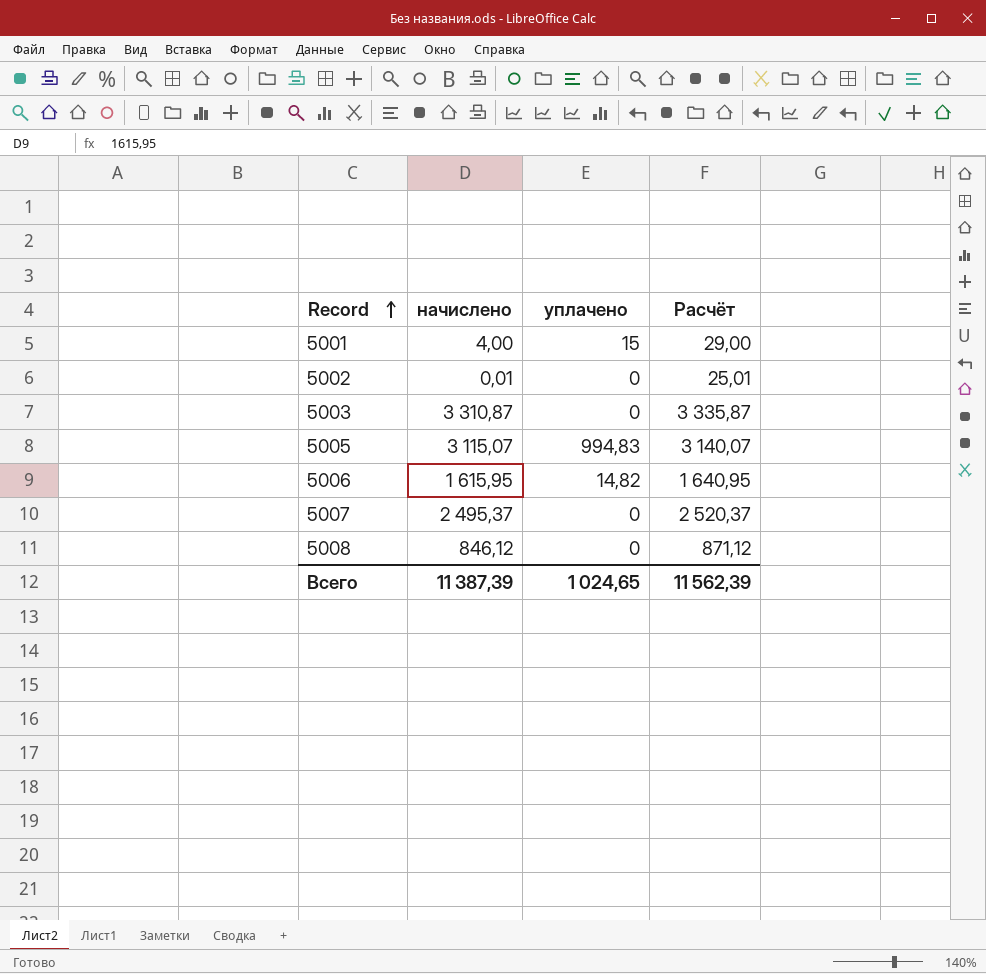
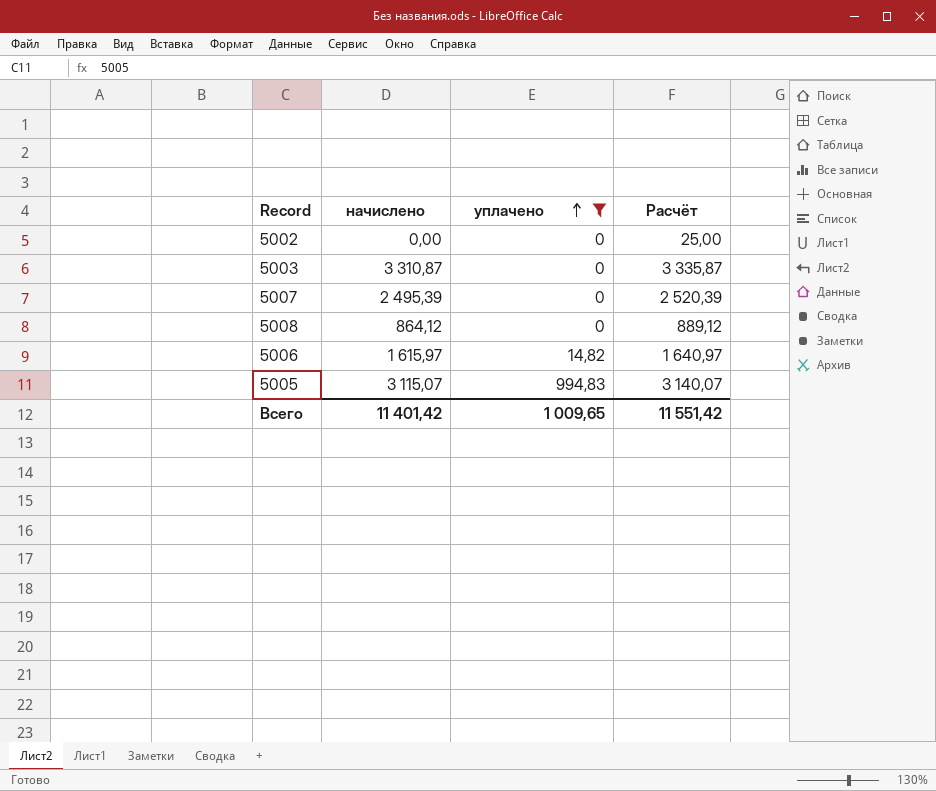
filter: none -> уплачено != 15
row order: Record ascending -> уплачено ascending
5002 | начислено: 0,01 -> 0,00
5002 | Расчёт: 25,01 -> 25,00
5007 | начислено: 2 495,37 -> 2 495,39
5007 | Расчёт: 2 520,37 -> 2 520,39
5008 | начислено: 846,12 -> 864,12
5008 | Расчёт: 871,12 -> 889,12
5006 | начислено: 1 615,95 -> 1 615,97
5006 | Расчёт: 1 640,95 -> 1 640,97
Всего | начислено: 11 387,39 -> 11 401,42
Всего | уплачено: 1 024,65 -> 1 009,65
Всего | Расчёт: 11 562,39 -> 11 551,42

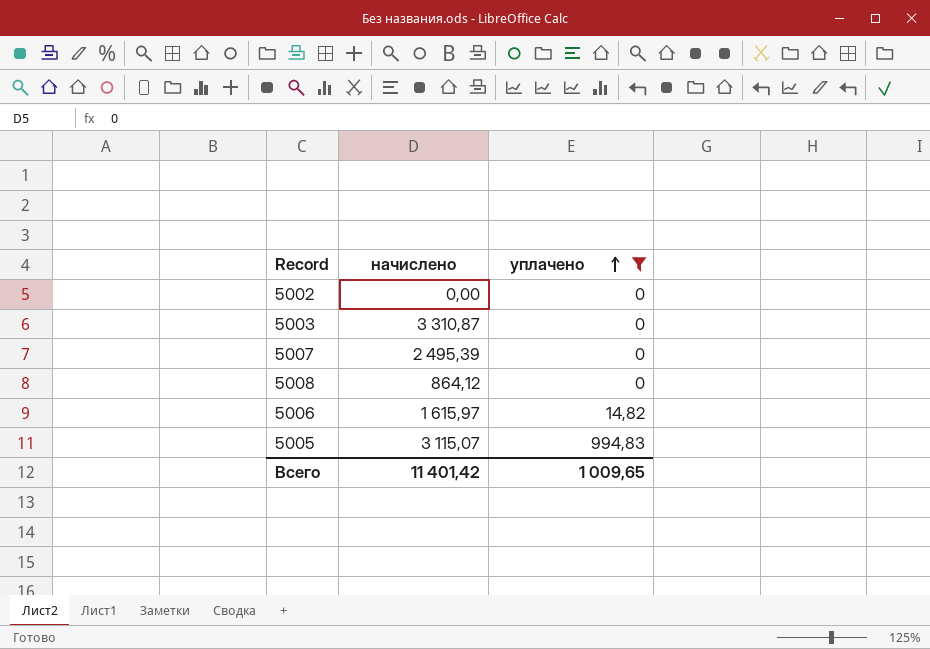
column Расчёт | formula: [начислено] + 25 -> none

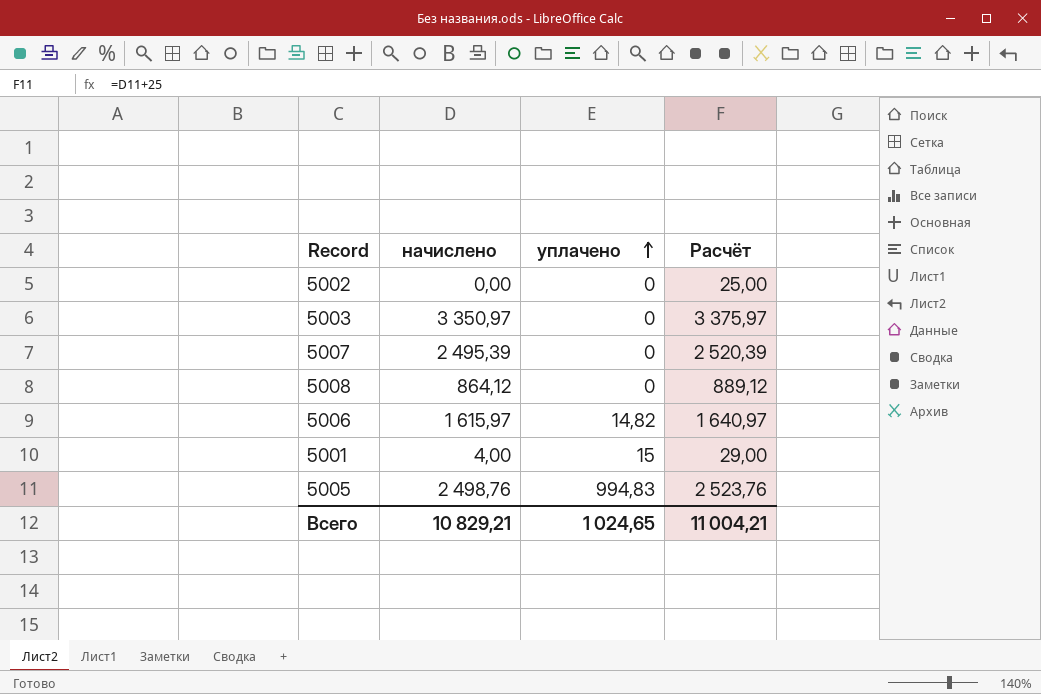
filter: уплачено != 15 -> none
column Расчёт | formula: none -> [начислено] + 25
5003 | начислено: 3 310,87 -> 3 350,97
5005 | начислено: 3 115,07 -> 2 498,76
Всего | начислено: 11 401,42 -> 10 829,21
Всего | уплачено: 1 009,65 -> 1 024,65

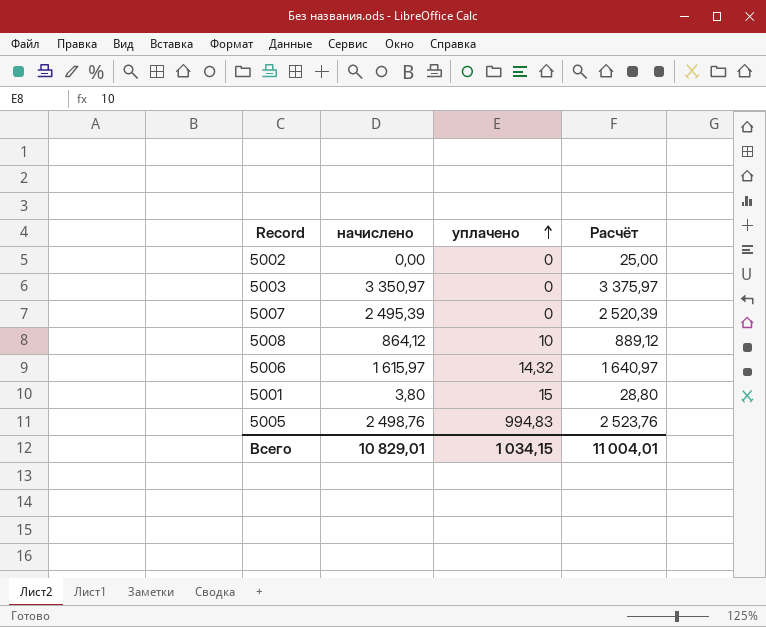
5008 | уплачено: 0 -> 10
5006 | уплачено: 14,82 -> 14,32
5001 | начислено: 4,00 -> 3,80
5001 | Расчёт: 29,00 -> 28,80
Всего | начислено: 10 829,21 -> 10 829,01
Всего | уплачено: 1 024,65 -> 1 034,15
Всего | Расчёт: 11 004,21 -> 11 004,01

